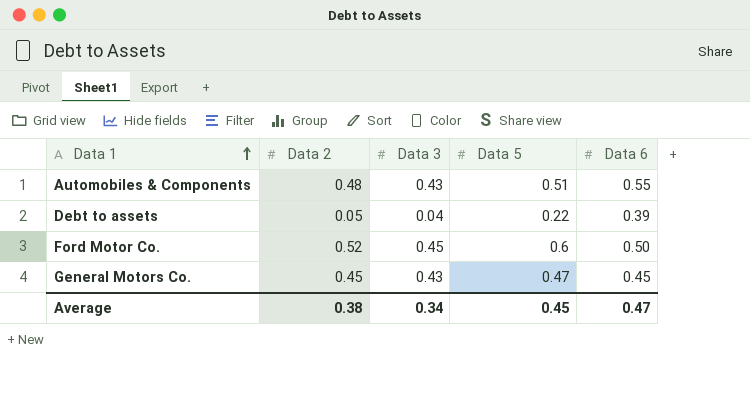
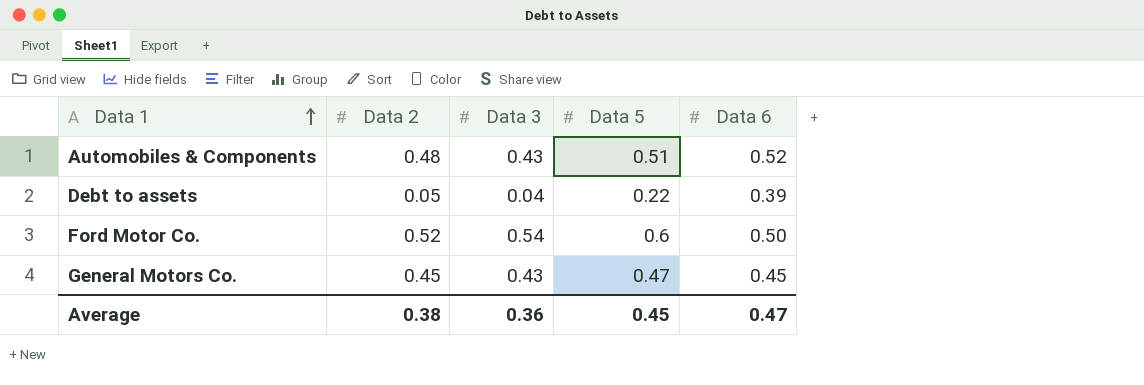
Automobiles & Components | Data 6: 0.55 -> 0.52
Ford Motor Co. | Data 3: 0.45 -> 0.54
Average | Data 3: 0.34 -> 0.36

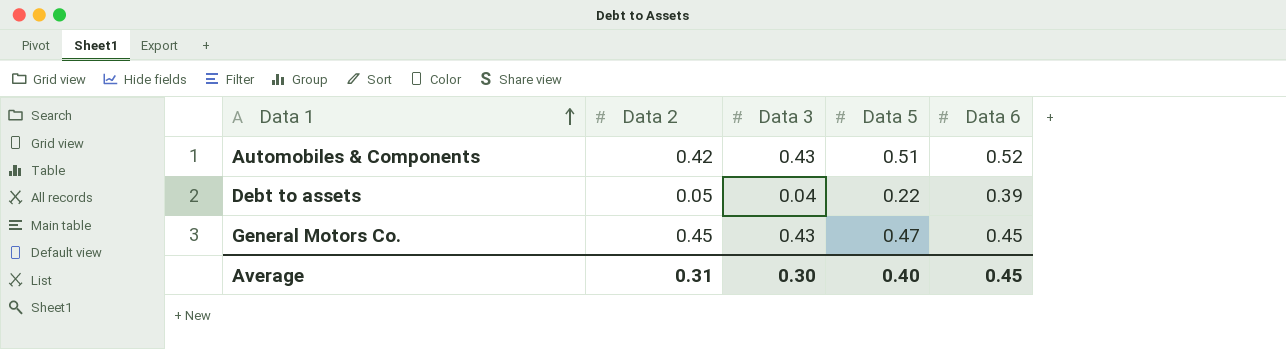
row Ford Motor Co.: 0.52 | 0.54 | 0.6 | 0.50 -> none
Automobiles & Components | Data 2: 0.48 -> 0.42
Average | Data 2: 0.38 -> 0.31
Average | Data 3: 0.36 -> 0.30
Average | Data 5: 0.45 -> 0.40
Average | Data 6: 0.47 -> 0.45

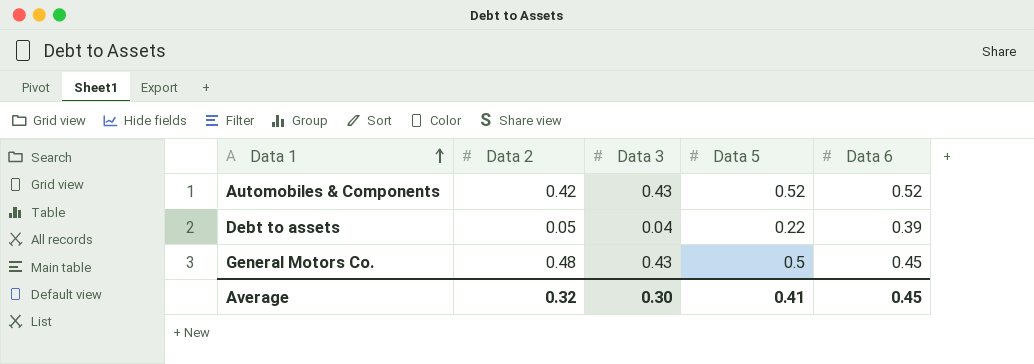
Automobiles & Components | Data 5: 0.51 -> 0.52
General Motors Co. | Data 2: 0.45 -> 0.48
General Motors Co. | Data 5: 0.47 -> 0.5
Average | Data 2: 0.31 -> 0.32
Average | Data 5: 0.40 -> 0.41

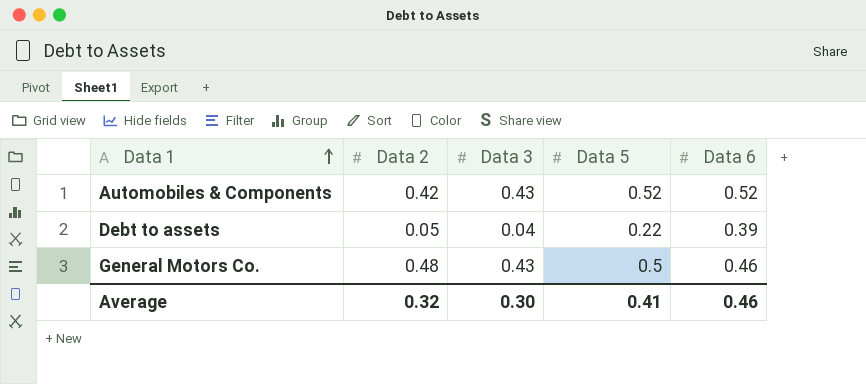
General Motors Co. | Data 6: 0.45 -> 0.46
Average | Data 6: 0.45 -> 0.46

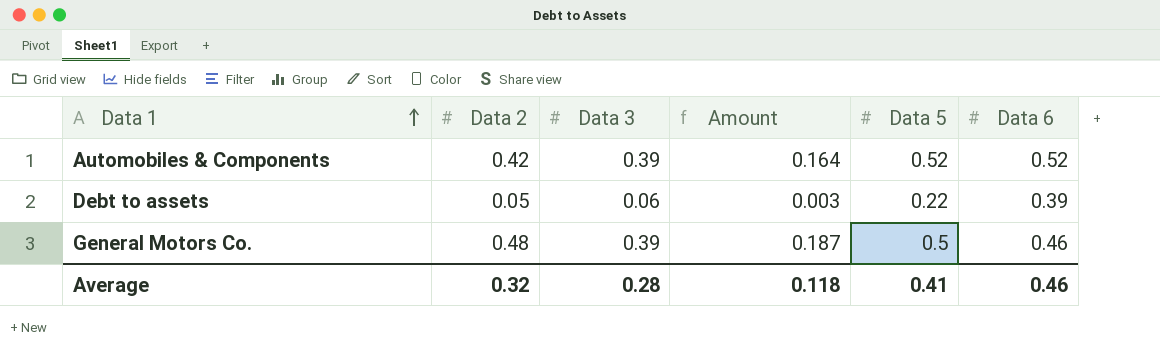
column Amount | formula: none -> [Data 2] * [Data 3]
Automobiles & Components | Data 3: 0.43 -> 0.39
Debt to assets | Data 3: 0.04 -> 0.06
General Motors Co. | Data 3: 0.43 -> 0.39
Average | Data 3: 0.30 -> 0.28

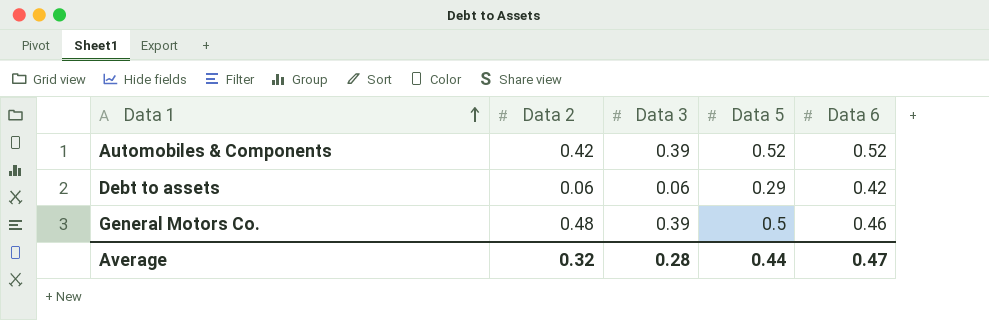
column Amount | formula: [Data 2] * [Data 3] -> none
Debt to assets | Data 2: 0.05 -> 0.06
Debt to assets | Data 5: 0.22 -> 0.29
Debt to assets | Data 6: 0.39 -> 0.42
Average | Data 5: 0.41 -> 0.44
Average | Data 6: 0.46 -> 0.47

